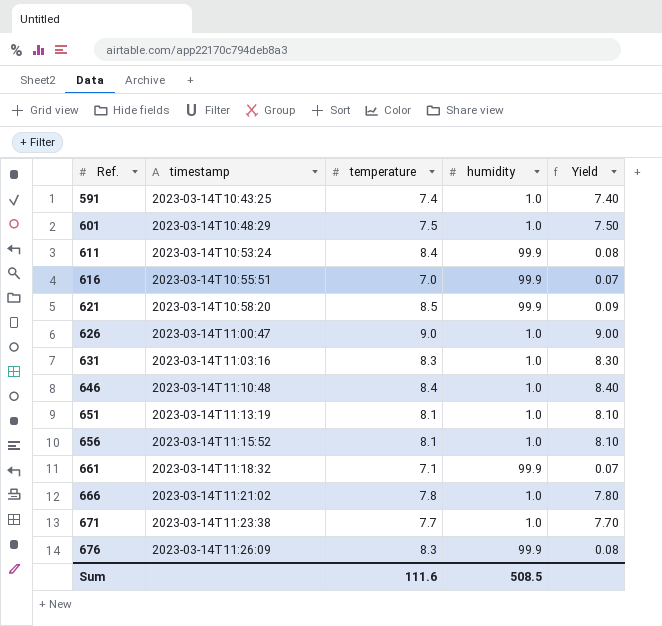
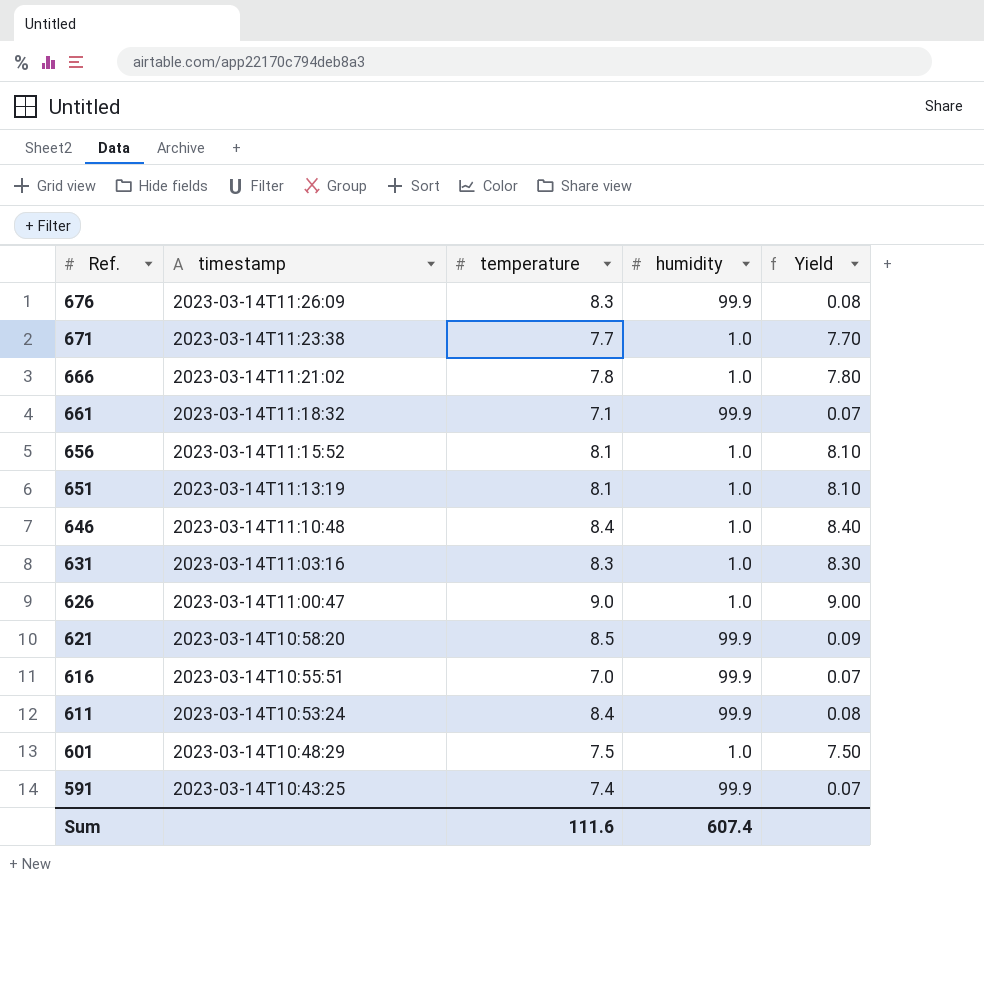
row order: Ref. ascending -> Ref. descending
591 | humidity: 1.0 -> 99.9
591 | Yield: 7.40 -> 0.07
Sum | humidity: 508.5 -> 607.4

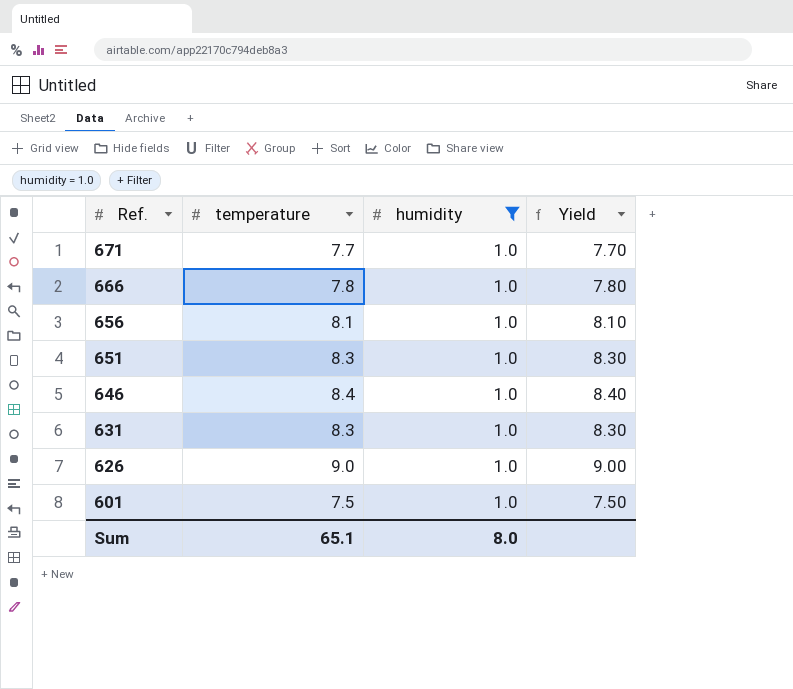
filter: none -> humidity = 1.0
column timestamp | position: 2 -> none
651 | temperature: 8.1 -> 8.3
651 | Yield: 8.10 -> 8.30
Sum | temperature: 111.6 -> 65.1
Sum | humidity: 607.4 -> 8.0

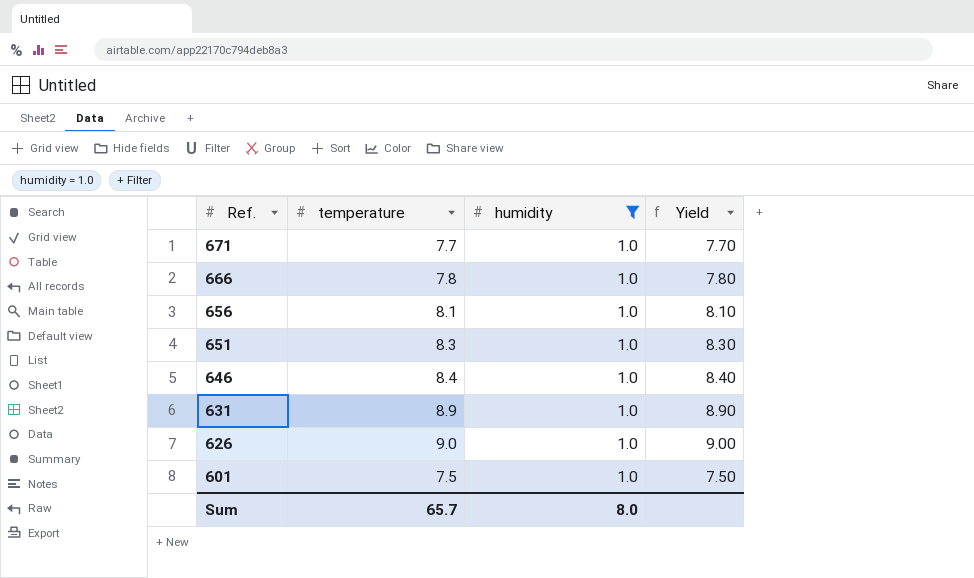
631 | temperature: 8.3 -> 8.9
631 | Yield: 8.30 -> 8.90
Sum | temperature: 65.1 -> 65.7

